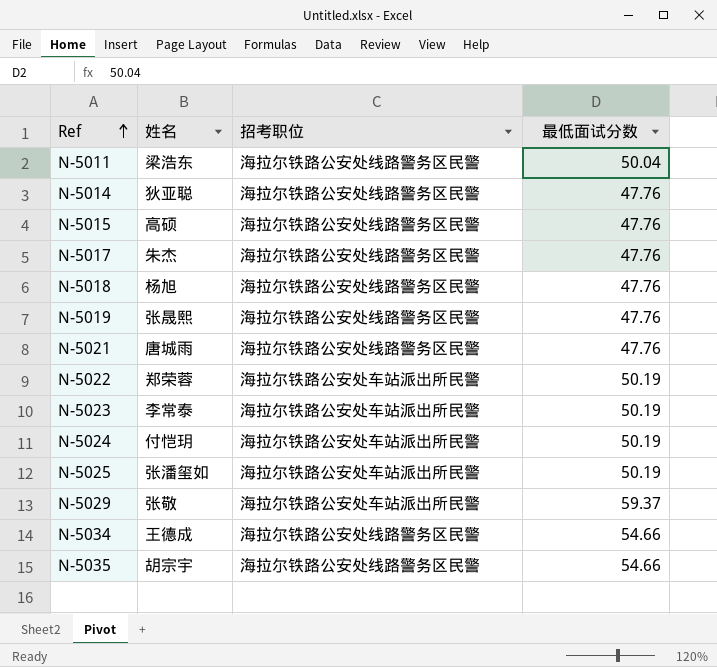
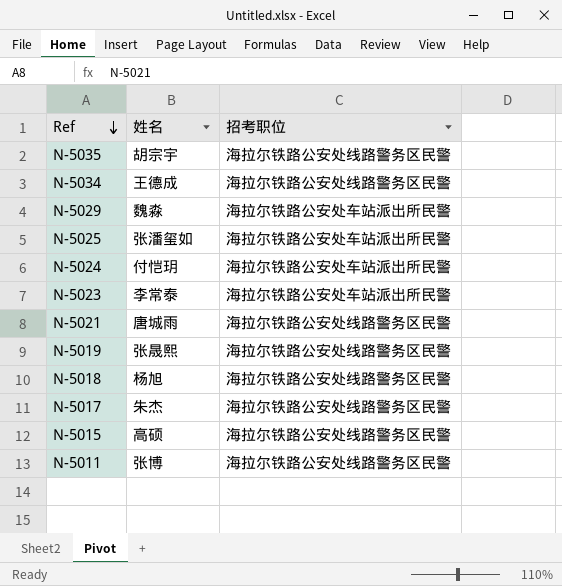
row order: Ref ascending -> Ref descending
column 最低面试分数 | position: 4 -> none
row N-5014: 狄亚聪 | 海拉尔铁路公安处线路警务区民警 | 47.76 -> none
row N-5022: 郑荣蓉 | 海拉尔铁路公安处车站派出所民警 | 50.19 -> none
N-5029 | 姓名: 张敬 -> 魏淼
N-5011 | 姓名: 梁浩东 -> 张博

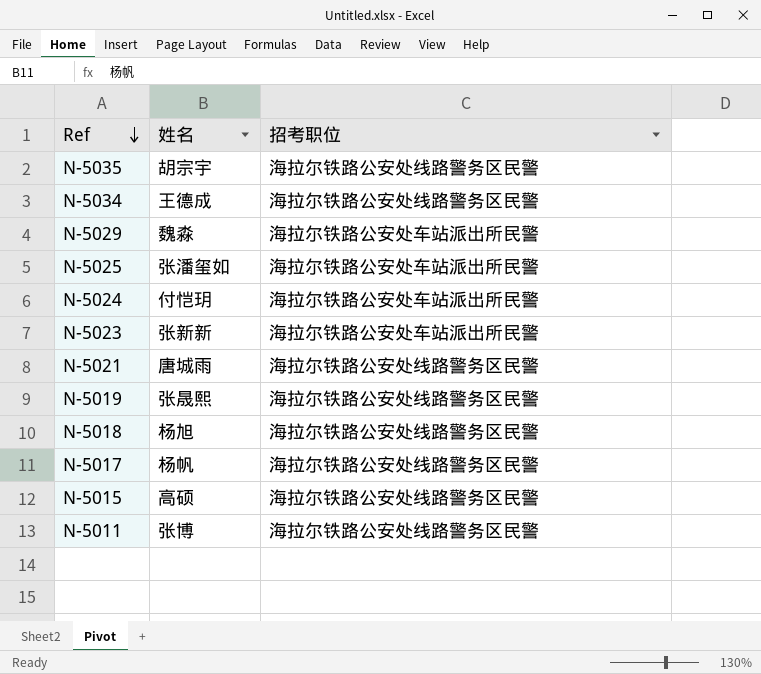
N-5023 | 姓名: 李常泰 -> 张新新
N-5017 | 姓名: 朱杰 -> 杨帆

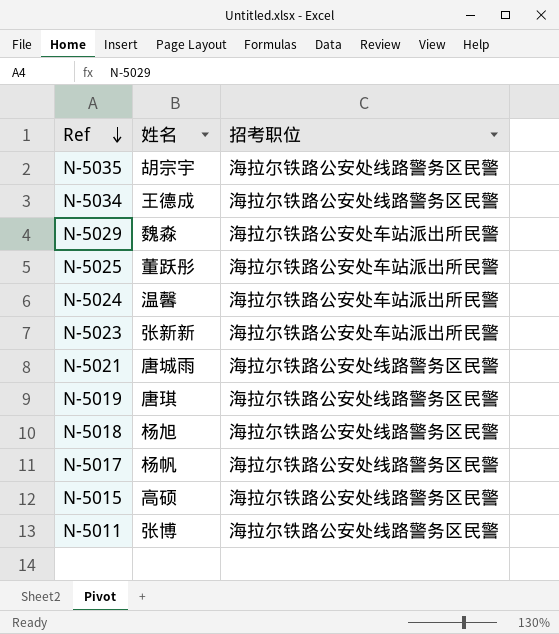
N-5025 | 姓名: 张潘玺如 -> 董跃彤
N-5024 | 姓名: 付恺玥 -> 温馨
N-5019 | 姓名: 张晟熙 -> 唐琪

